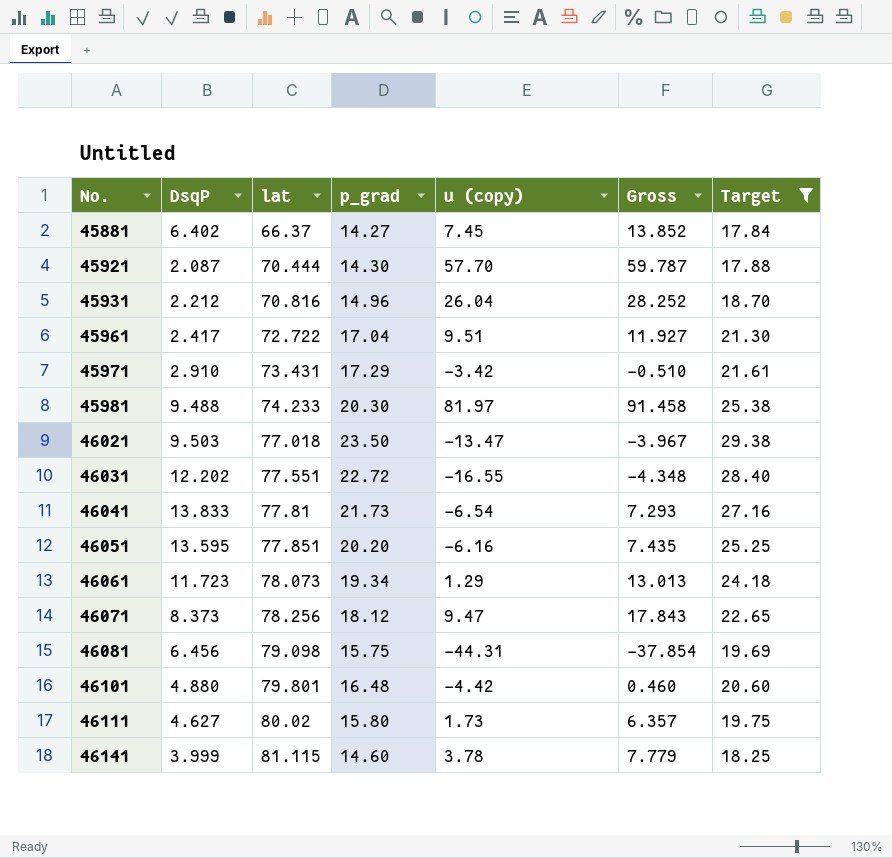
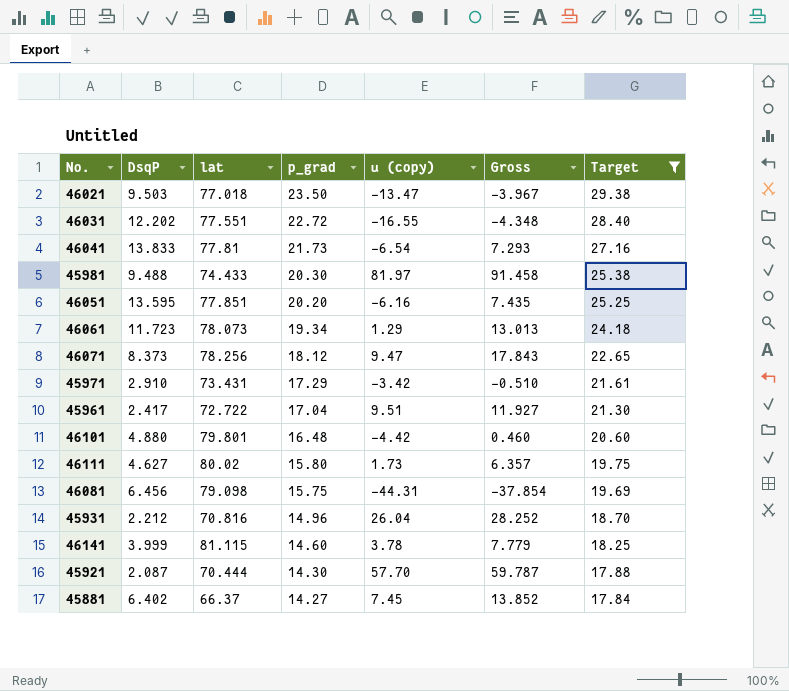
row order: No. ascending -> p_grad descending
45981 | lat: 74.233 -> 74.433

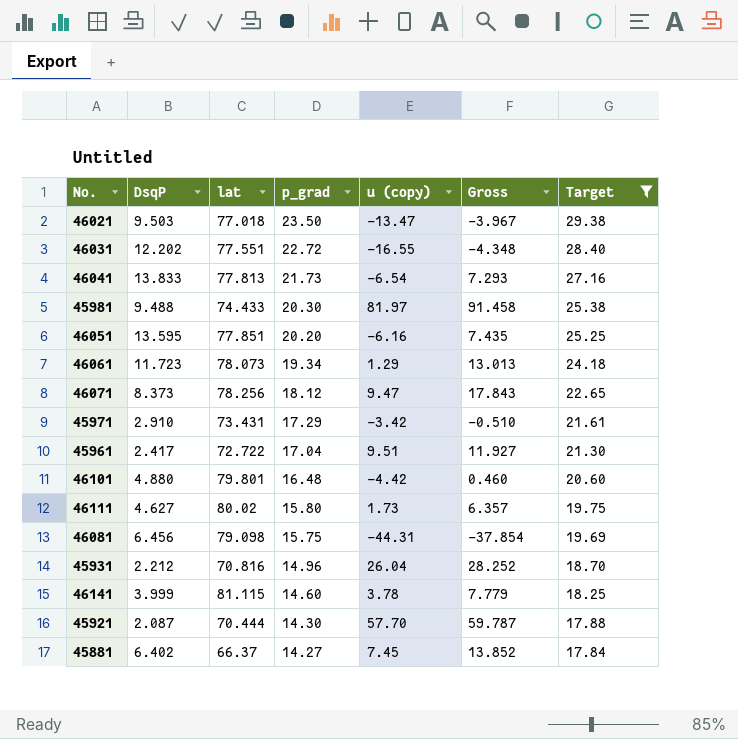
46041 | lat: 77.81 -> 77.813

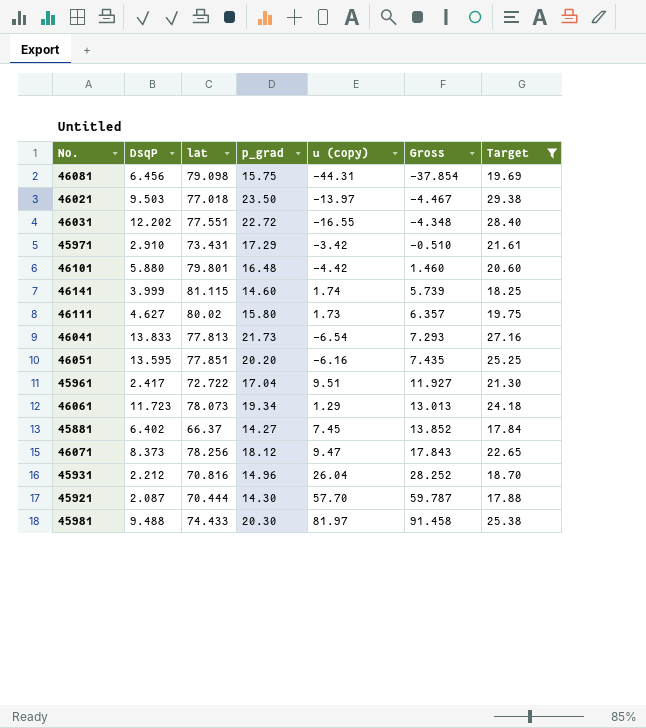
row order: p_grad descending -> Gross ascending
46021 | u (copy): -13.47 -> -13.97
46021 | Gross: -3.967 -> -4.467
46101 | DsqP: 4.880 -> 5.880
46101 | Gross: 0.460 -> 1.460
46141 | u (copy): 3.78 -> 1.74
46141 | Gross: 7.779 -> 5.739

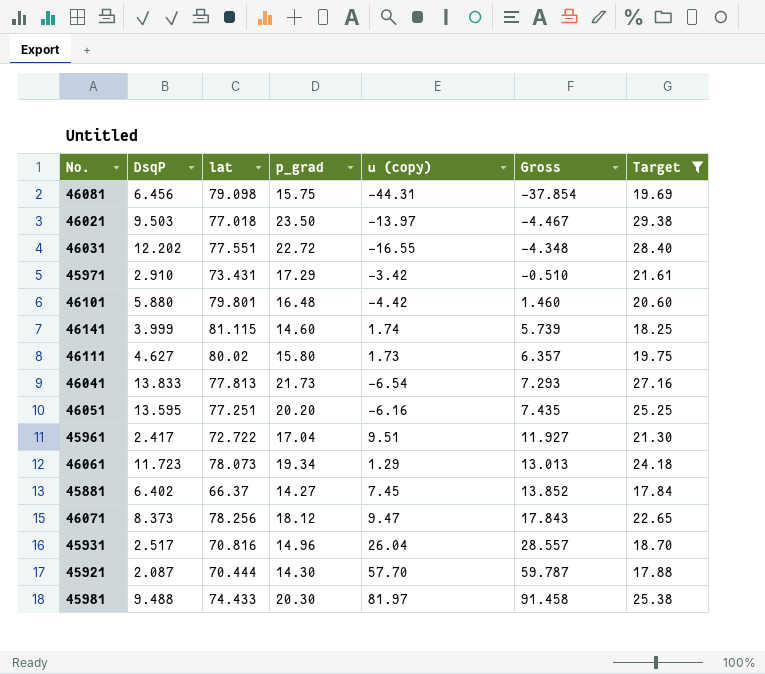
46051 | lat: 77.851 -> 77.251
45931 | DsqP: 2.212 -> 2.517
45931 | Gross: 28.252 -> 28.557

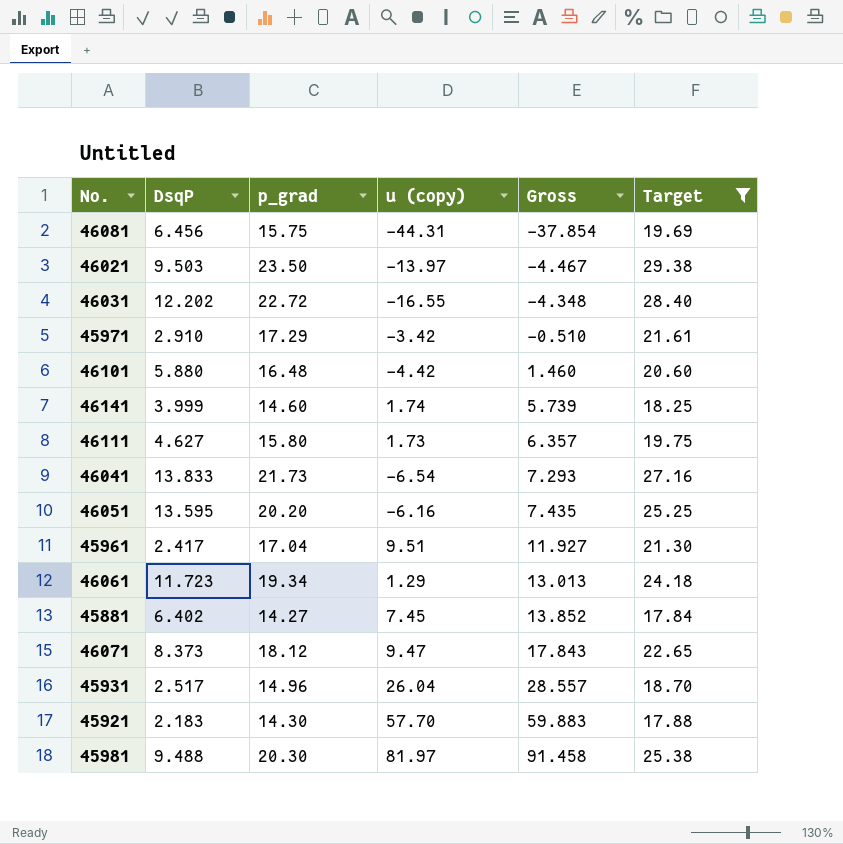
column lat | position: 3 -> none
45921 | DsqP: 2.087 -> 2.183
45921 | Gross: 59.787 -> 59.883

